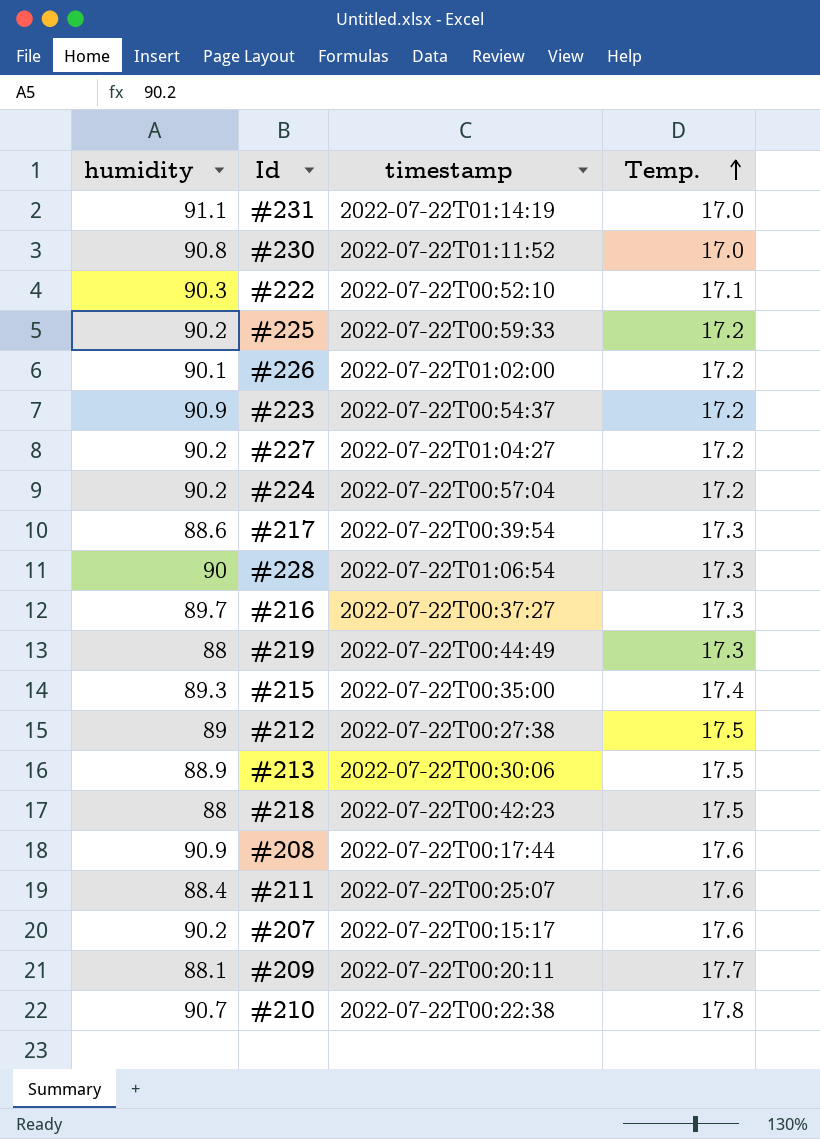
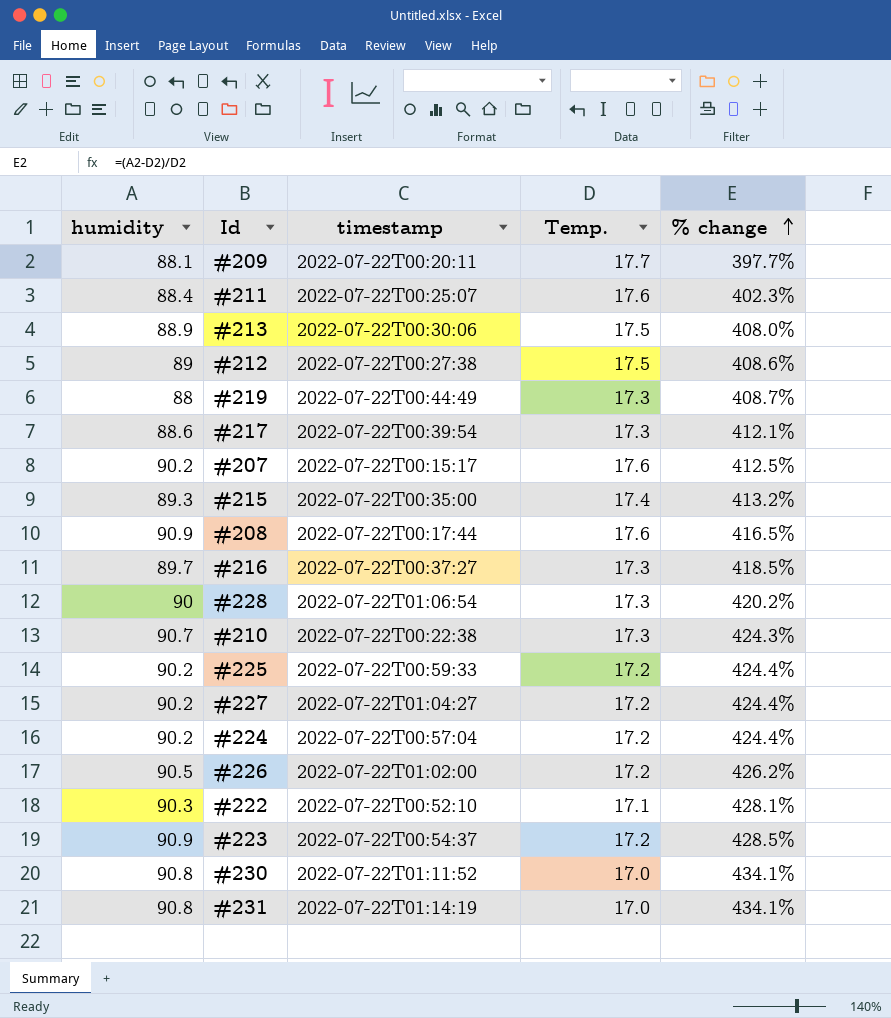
row order: Temp. ascending -> % change ascending
column % change | formula: none -> ([humidity] - [Temp.]) / [Temp.]
row #218: 88 | 2022-07-22T00:42:23 | 17.5 -> none
#210 | Temp.: 17.8 -> 17.3
#226 | humidity: 90.1 -> 90.5
#231 | humidity: 91.1 -> 90.8

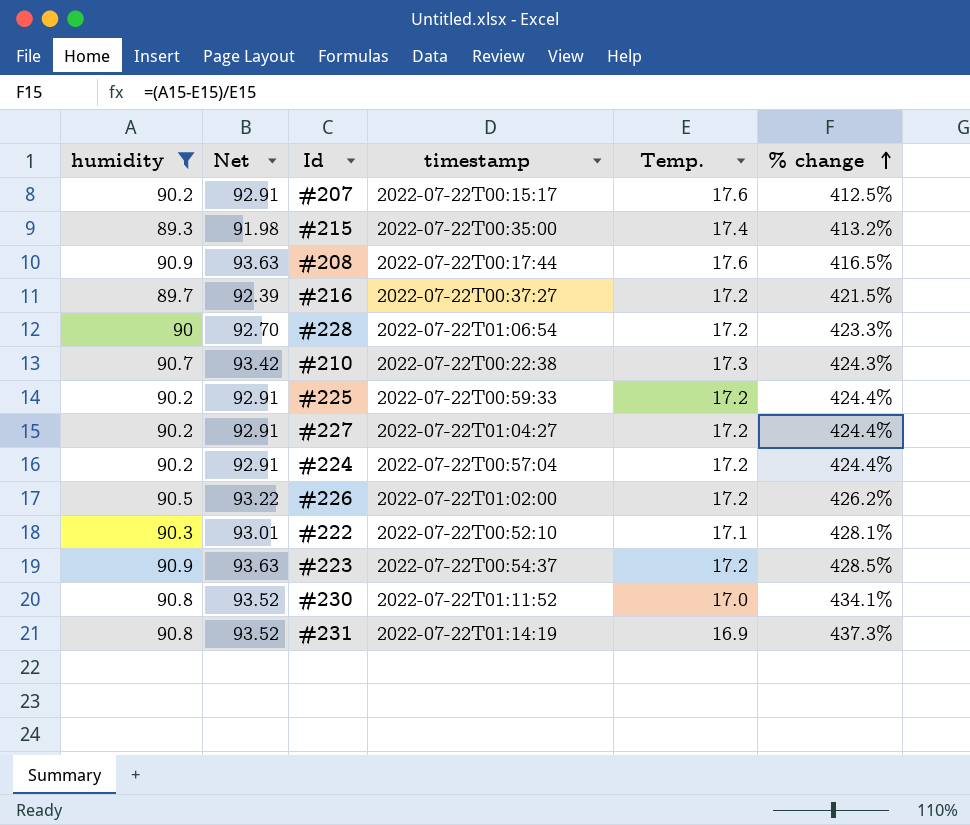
filter: none -> humidity >= 89.3
column Net | formula: none -> [humidity] * 1.03
#216 | Temp.: 17.3 -> 17.2
#216 | % change: 418.5% -> 421.5%
#228 | Temp.: 17.3 -> 17.2
#228 | % change: 420.2% -> 423.3%
#231 | Temp.: 17.0 -> 16.9
#231 | % change: 434.1% -> 437.3%

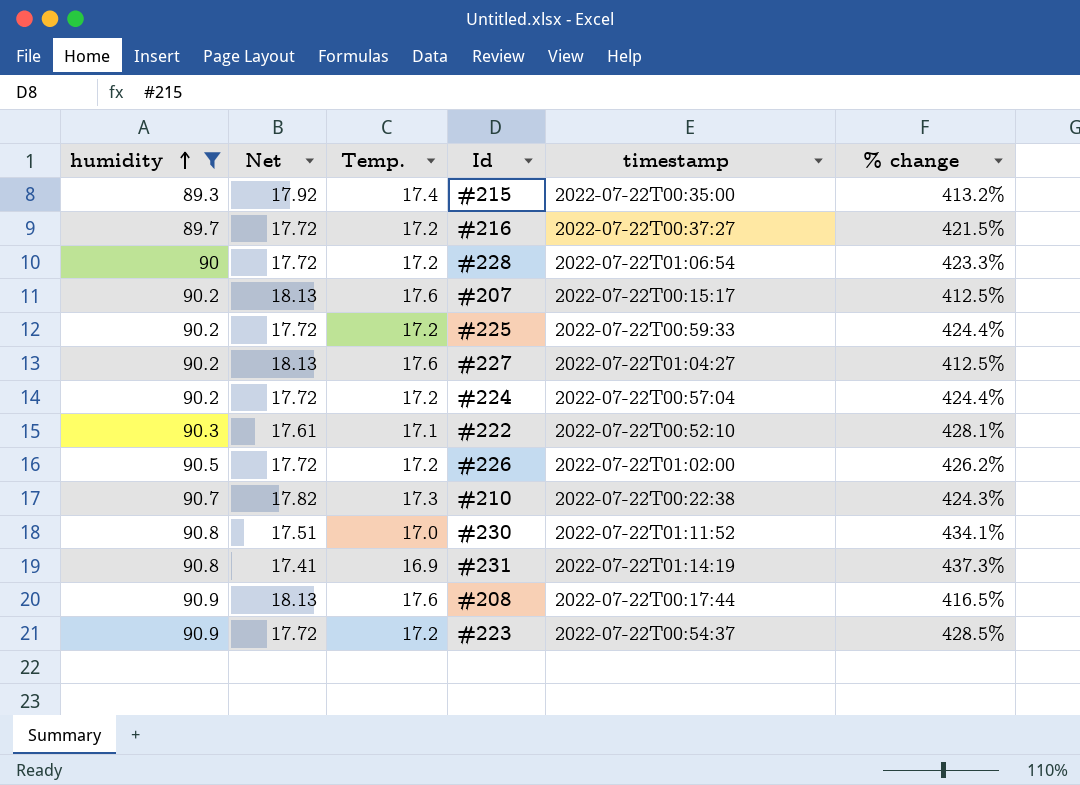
row order: % change ascending -> humidity ascending
column Net | formula: [humidity] * 1.03 -> [Temp.] * 1.03
column Temp. | position: 5 -> 3
#227 | Temp.: 17.2 -> 17.6
#227 | % change: 424.4% -> 412.5%

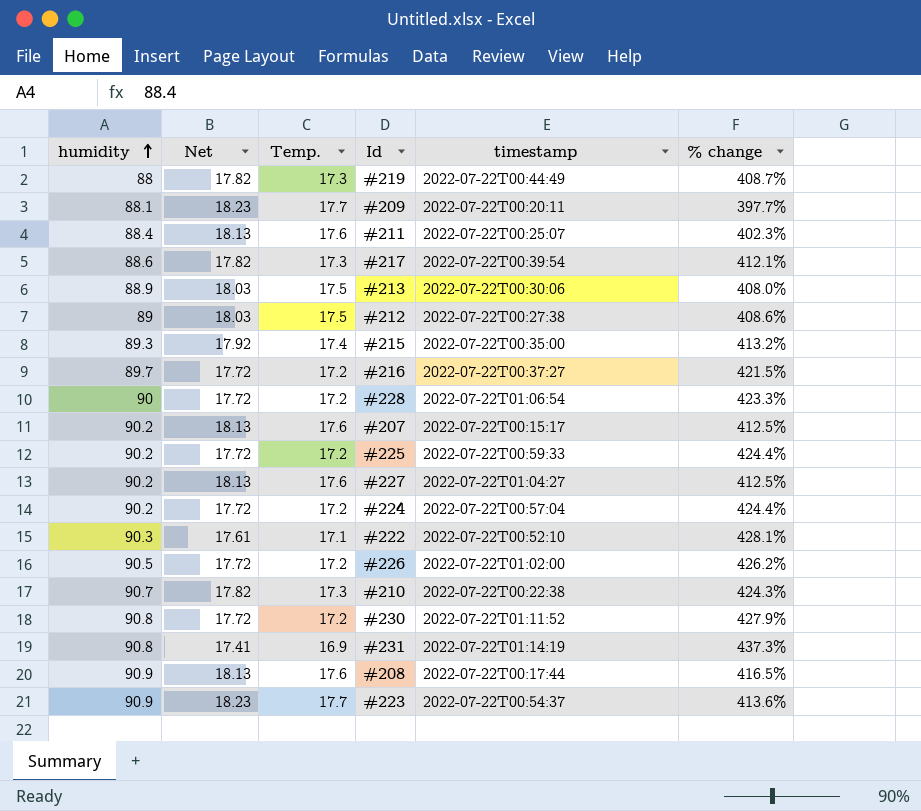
filter: humidity >= 89.3 -> none
#230 | Net: 17.51 -> 17.72
#230 | Temp.: 17.0 -> 17.2
#230 | % change: 434.1% -> 427.9%
#223 | Net: 17.72 -> 18.23
#223 | Temp.: 17.2 -> 17.7
#223 | % change: 428.5% -> 413.6%

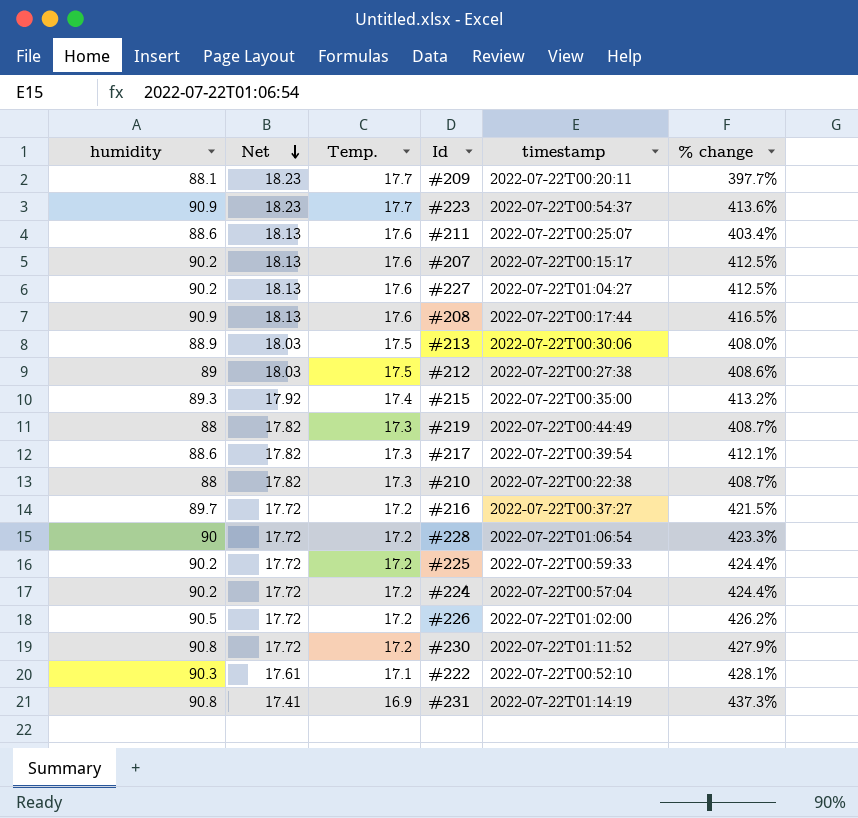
row order: humidity ascending -> Net descending
#211 | humidity: 88.4 -> 88.6
#211 | % change: 402.3% -> 403.4%
#210 | humidity: 90.7 -> 88
#210 | % change: 424.3% -> 408.7%

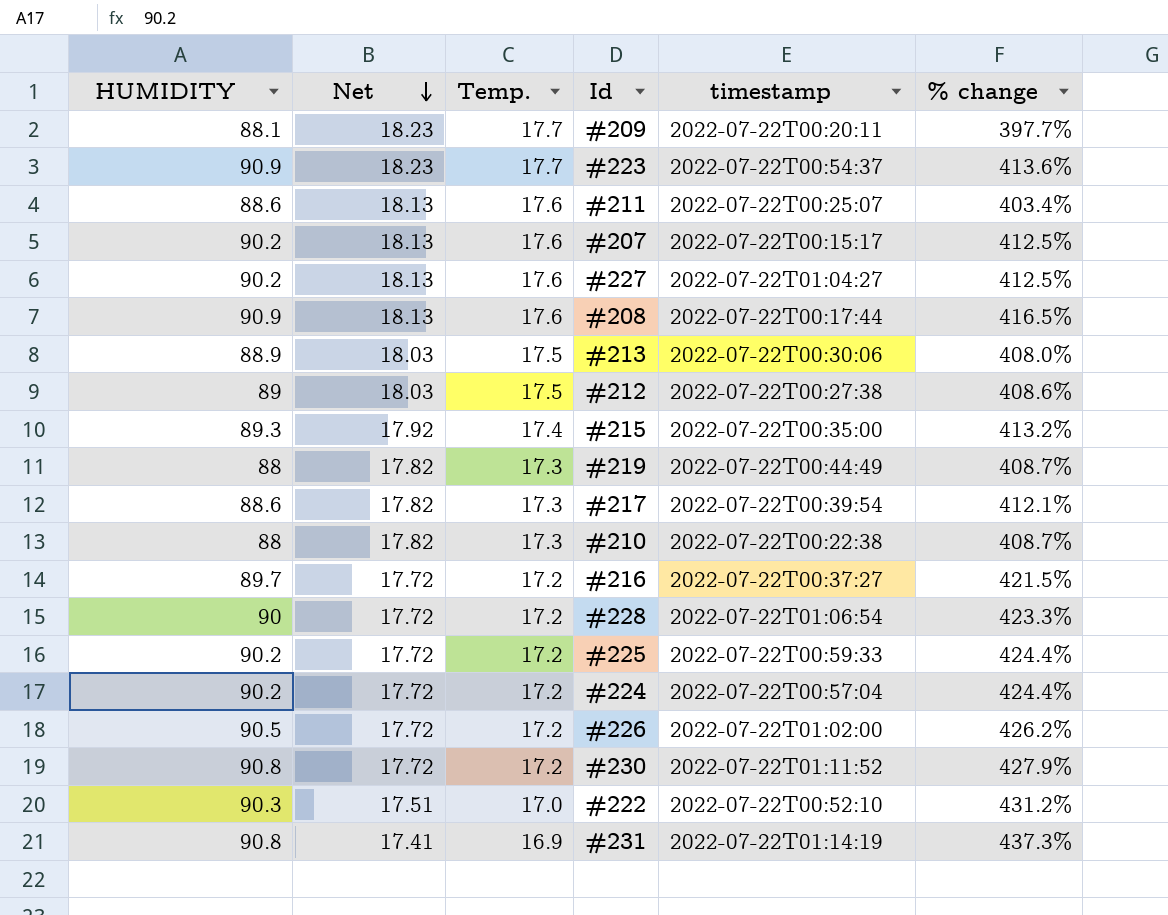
column name: humidity -> HUMIDITY
#222 | Net: 17.61 -> 17.51
#222 | Temp.: 17.1 -> 17.0
#222 | % change: 428.1% -> 431.2%

